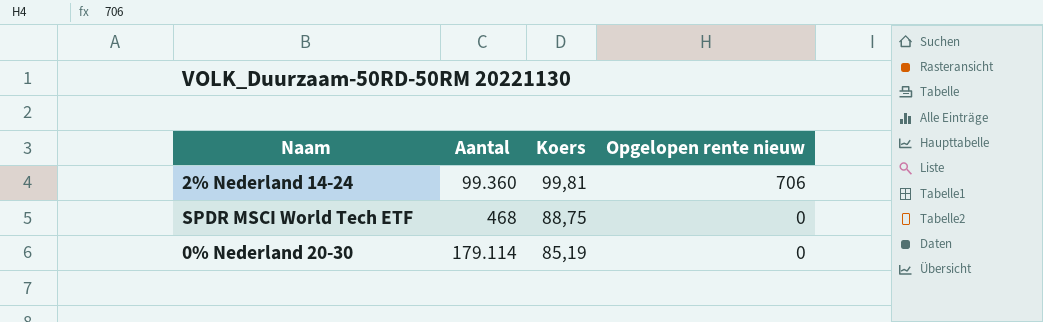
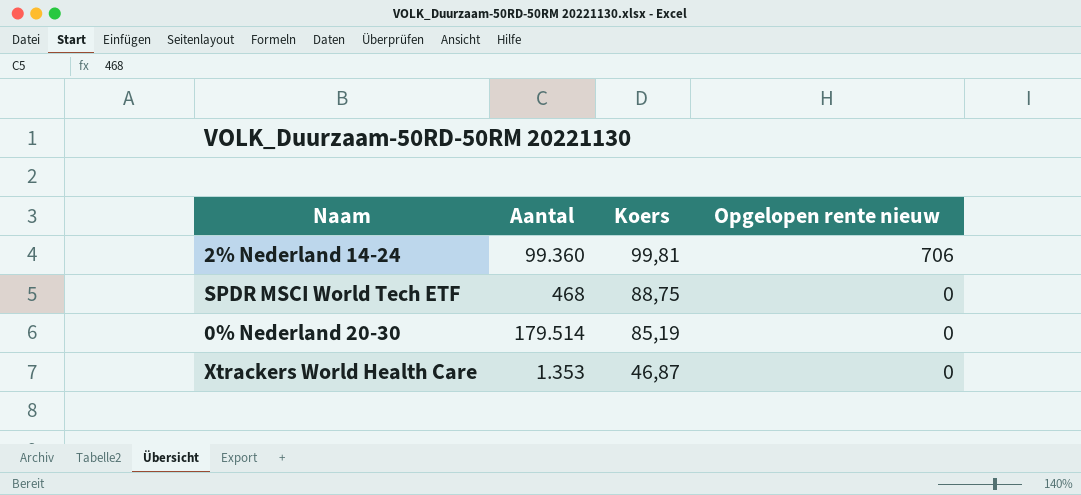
0% Nederland 20-30 | Aantal: 179.114 -> 179.514
row Xtrackers World Health Care: none -> 1.353 | 46,87 | 0

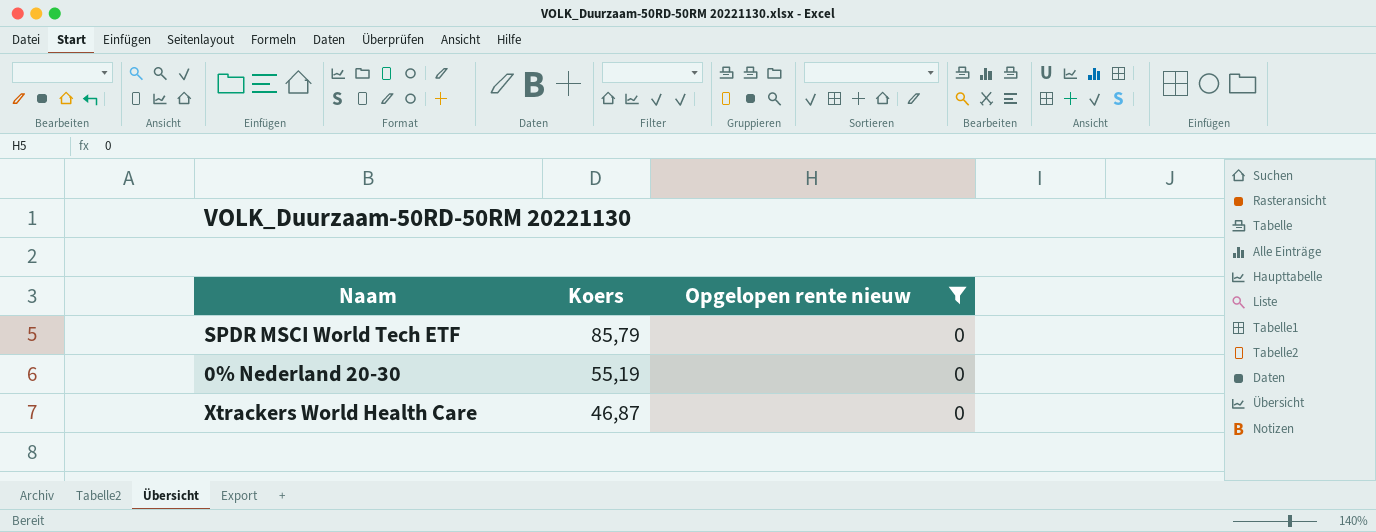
filter: none -> Opgelopen rente nieuw = 0
column Aantal | position: 2 -> none
SPDR MSCI World Tech ETF | Koers: 88,75 -> 85,79
0% Nederland 20-30 | Koers: 85,19 -> 55,19

